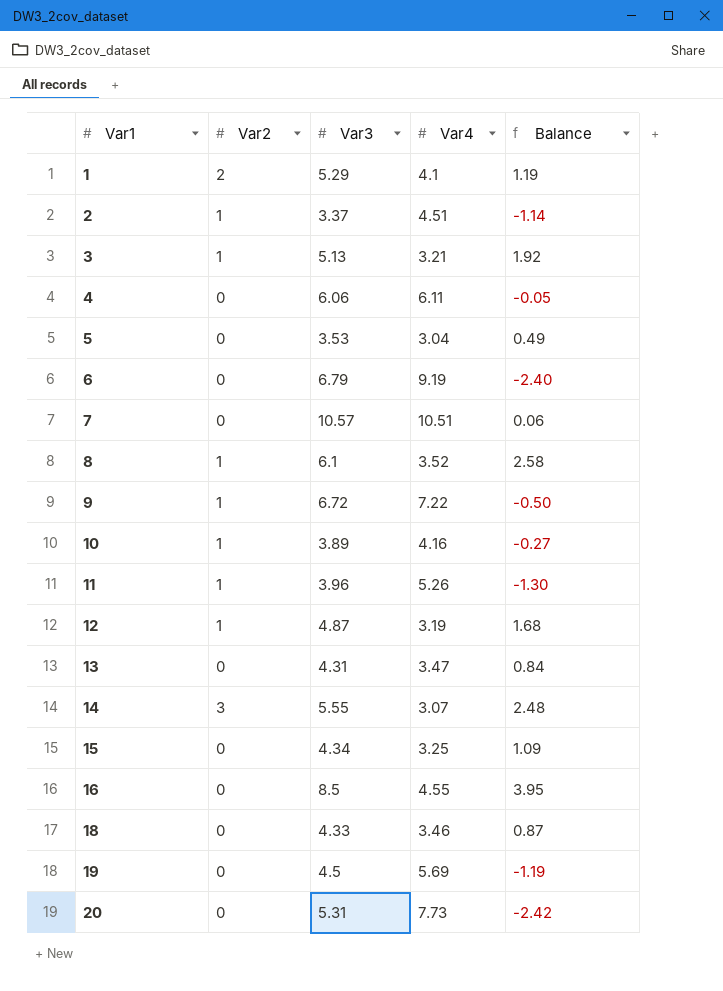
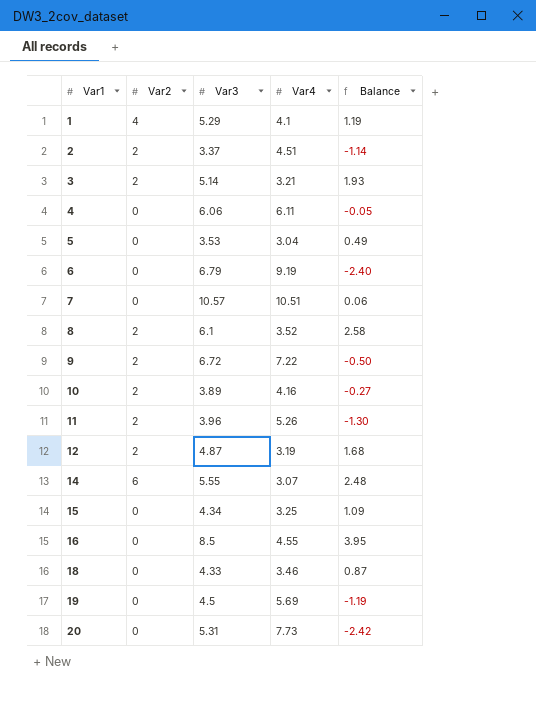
row 13: 0 | 4.31 | 3.47 | 0.84 -> none
1 | Var2: 2 -> 4
2 | Var2: 1 -> 2
3 | Var2: 1 -> 2
3 | Var3: 5.13 -> 5.14
3 | Balance: 1.92 -> 1.93
8 | Var2: 1 -> 2
9 | Var2: 1 -> 2
10 | Var2: 1 -> 2
11 | Var2: 1 -> 2
12 | Var2: 1 -> 2
14 | Var2: 3 -> 6

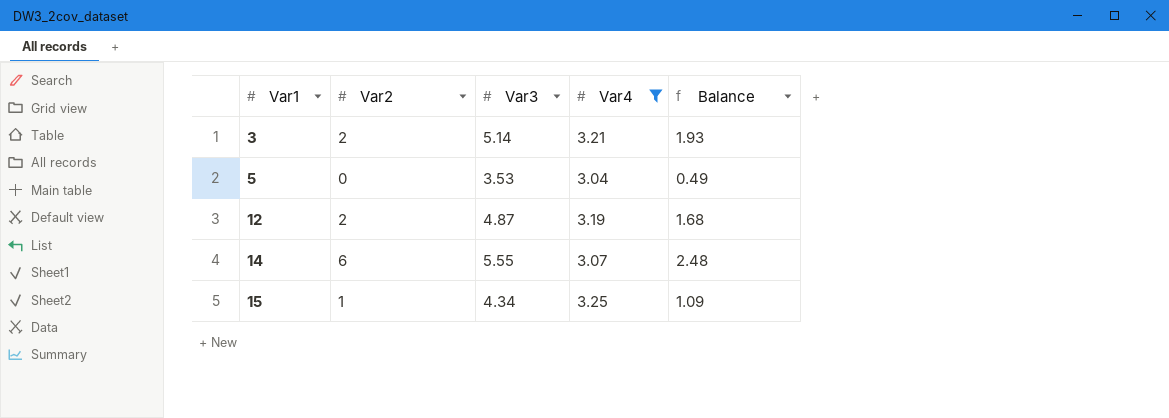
filter: none -> Var4 <= 3.25
15 | Var2: 0 -> 1

